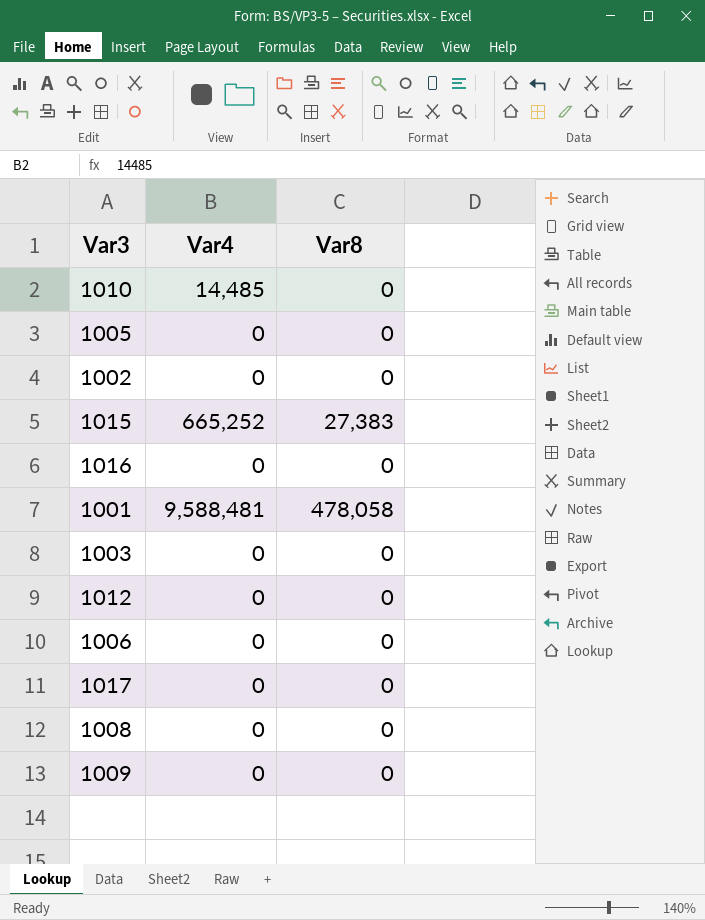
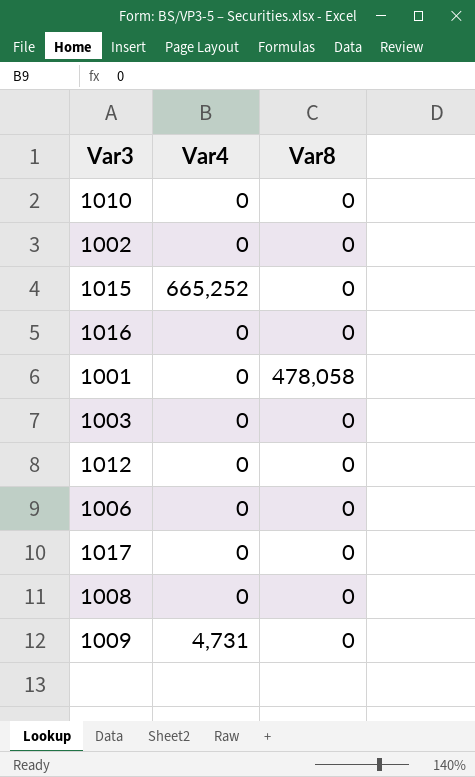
row 1005: 0 | 0 -> none
1010 | Var4: 14,485 -> 0
1015 | Var8: 27,383 -> 0
1001 | Var4: 9,588,481 -> 0
1009 | Var4: 0 -> 4,731

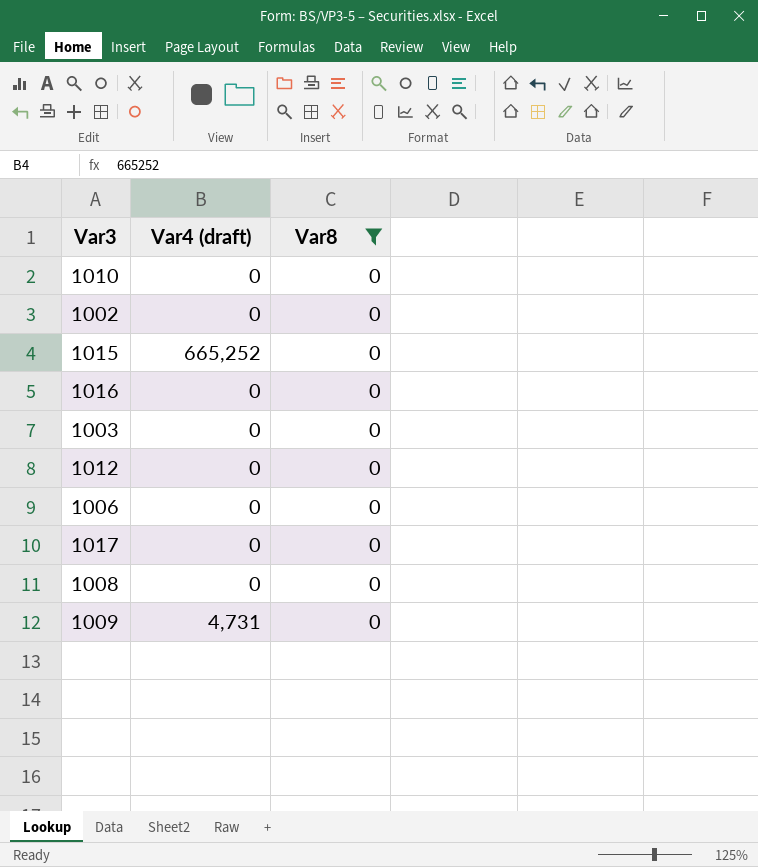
filter: none -> Var8 = 0
column name: Var4 -> Var4 (draft)

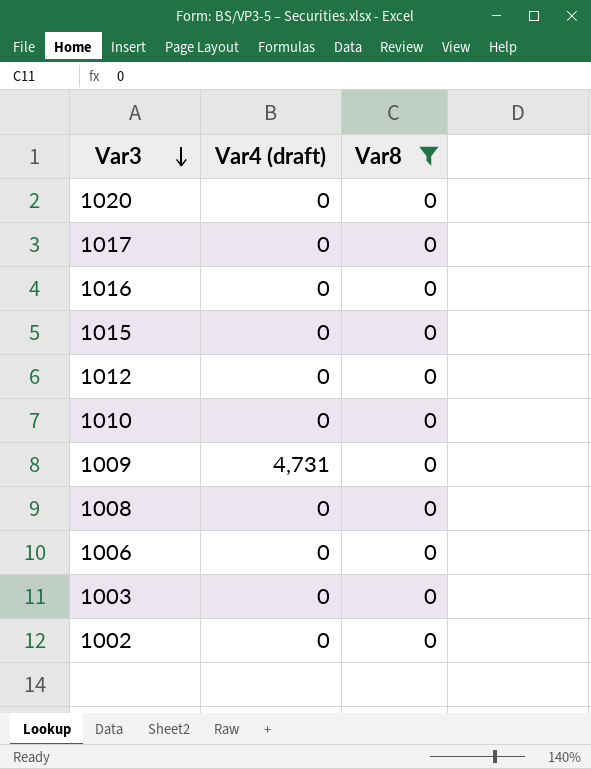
row order: none -> Var3 descending
row 1020: none -> 0 | 0
1015 | Var4 (draft): 665,252 -> 0

